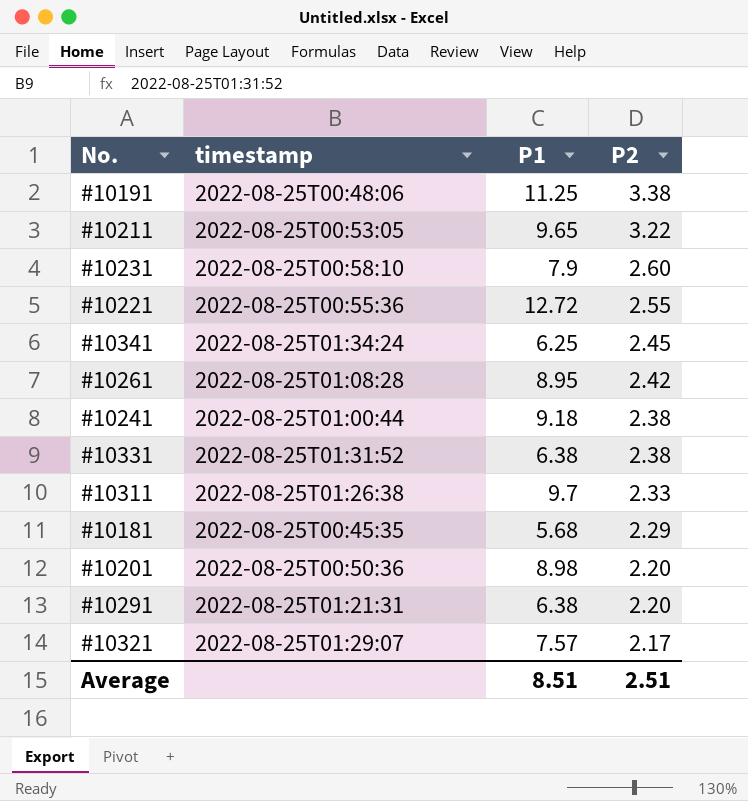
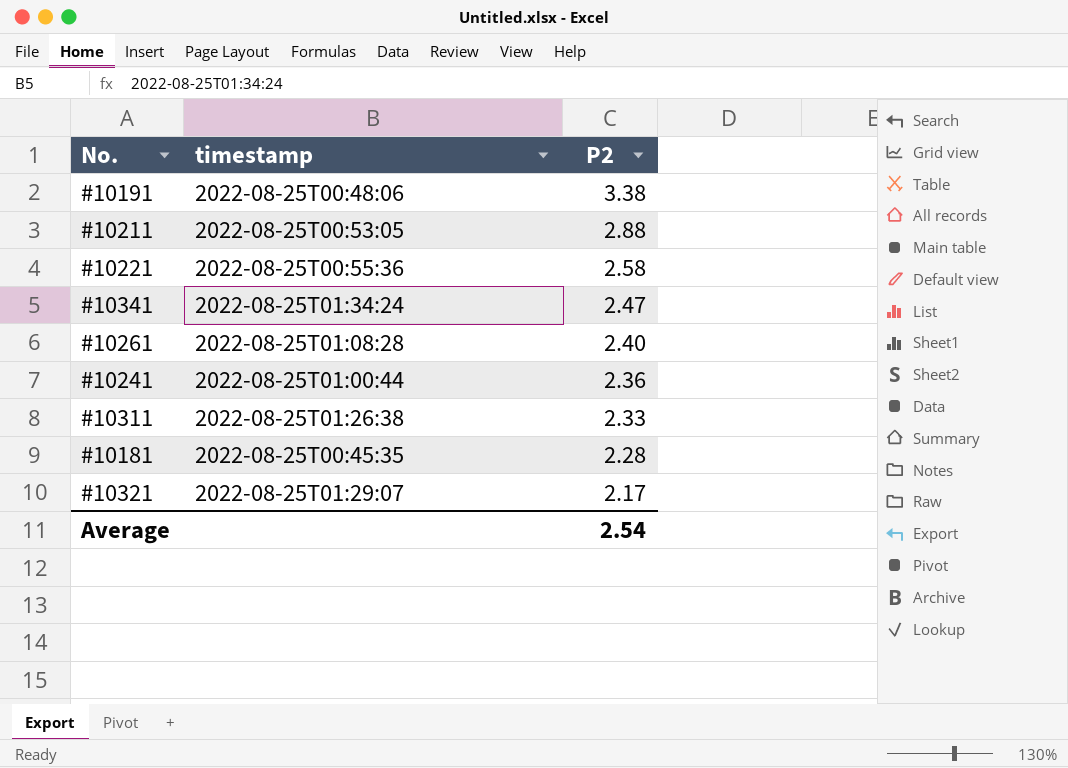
column P1 | position: 3 -> none
row #10231: 2022-08-25T00:58:10 | 7.9 | 2.60 -> none
row #10331: 2022-08-25T01:31:52 | 6.38 | 2.38 -> none
row #10201: 2022-08-25T00:50:36 | 8.98 | 2.20 -> none
row #10291: 2022-08-25T01:21:31 | 6.38 | 2.20 -> none
#10211 | P2: 3.22 -> 2.88
#10221 | P2: 2.55 -> 2.58
#10341 | P2: 2.45 -> 2.47
#10261 | P2: 2.42 -> 2.40
#10241 | P2: 2.38 -> 2.36
#10181 | P2: 2.29 -> 2.28
Average | P2: 2.51 -> 2.54

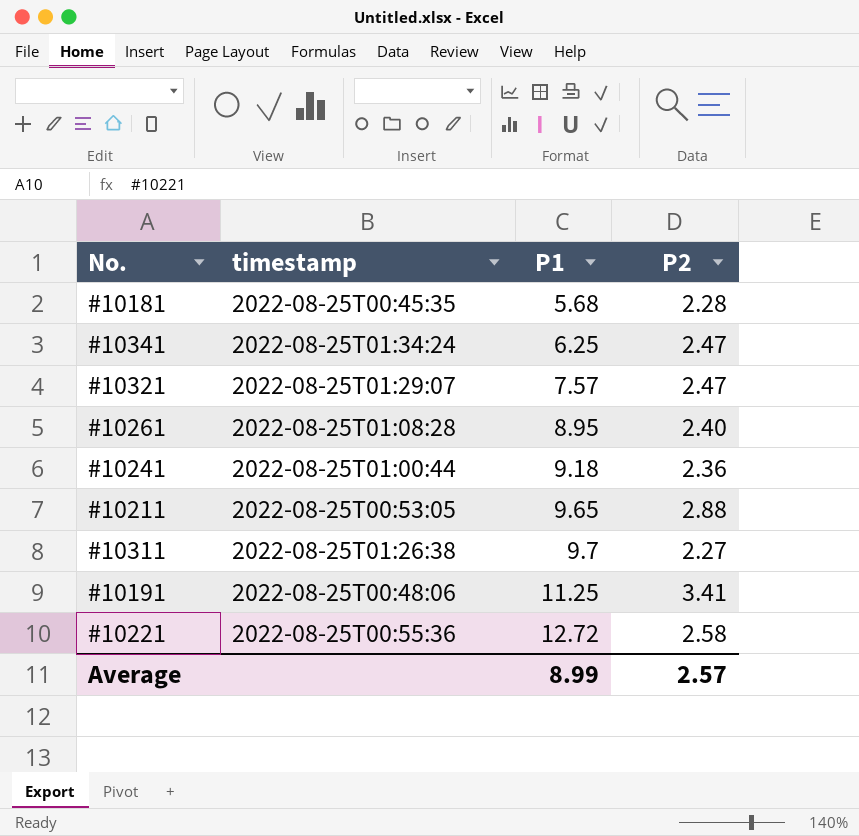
row order: P2 descending -> P1 ascending
column P1 | position: none -> 3
#10321 | P2: 2.17 -> 2.47
#10311 | P2: 2.33 -> 2.27
#10191 | P2: 3.38 -> 3.41
Average | P2: 2.54 -> 2.57

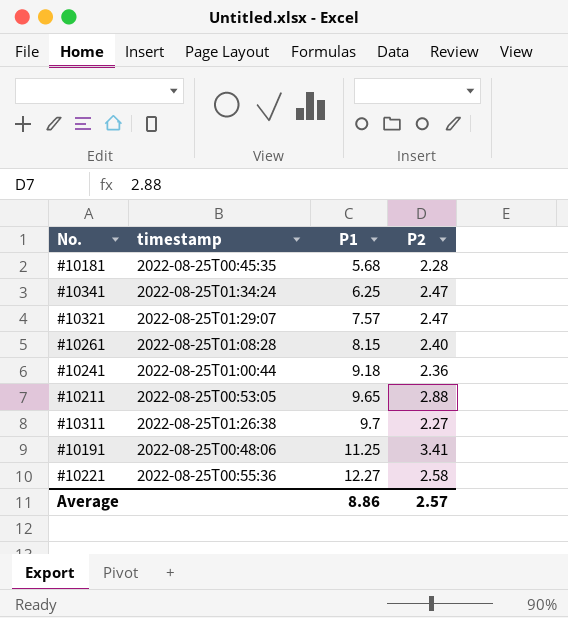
#10261 | P1: 8.95 -> 8.15
#10221 | P1: 12.72 -> 12.27
Average | P1: 8.99 -> 8.86

